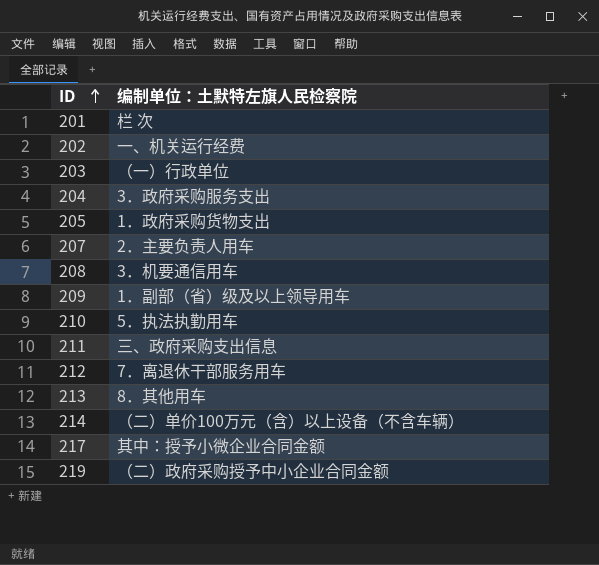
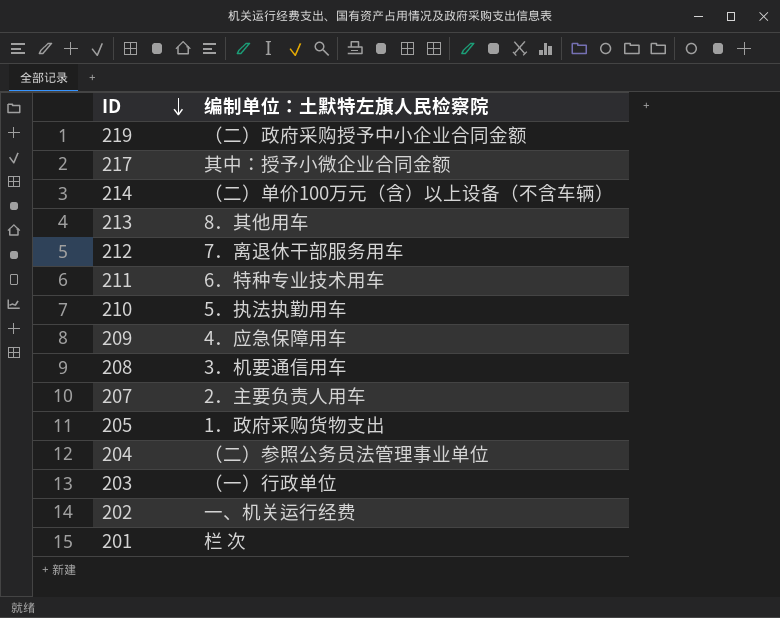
row order: ID ascending -> ID descending
211 | 编制单位：土默特左旗人民检察院: 三、政府采购支出信息 -> 6．特种专业技术用车
209 | 编制单位：土默特左旗人民检察院: 1．副部（省）级及以上领导用车 -> 4．应急保障用车
204 | 编制单位：土默特左旗人民检察院: 3．政府采购服务支出 -> （二）参照公务员法管理事业单位

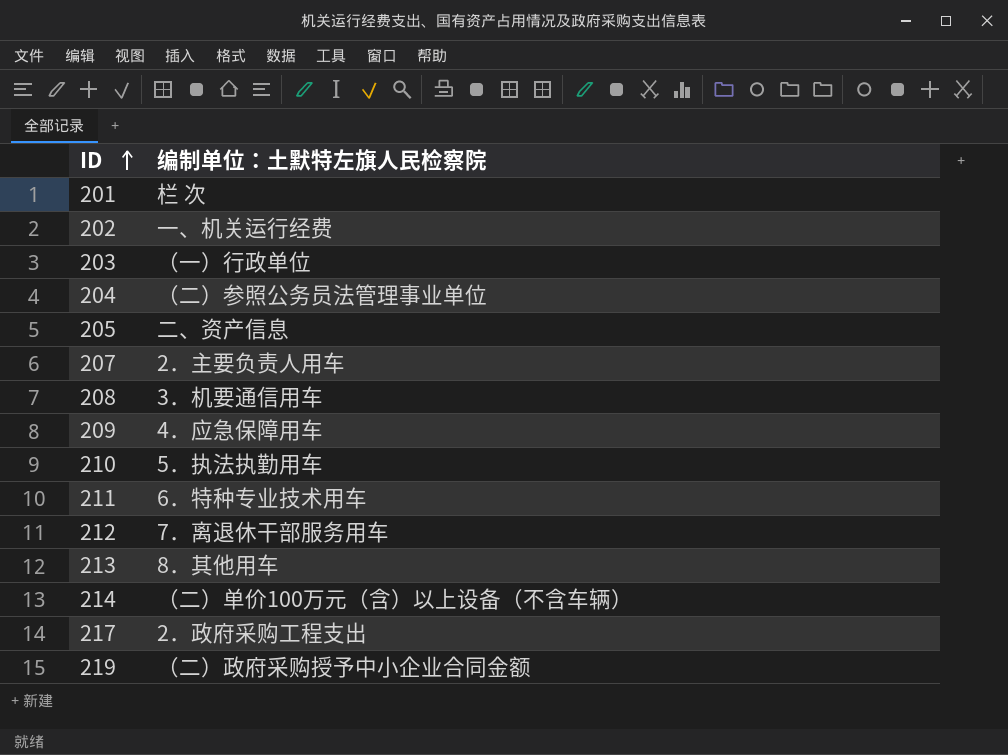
row order: ID descending -> ID ascending
205 | 编制单位：土默特左旗人民检察院: 1．政府采购货物支出 -> 二、资产信息
217 | 编制单位：土默特左旗人民检察院: 其中：授予小微企业合同金额 -> 2．政府采购工程支出

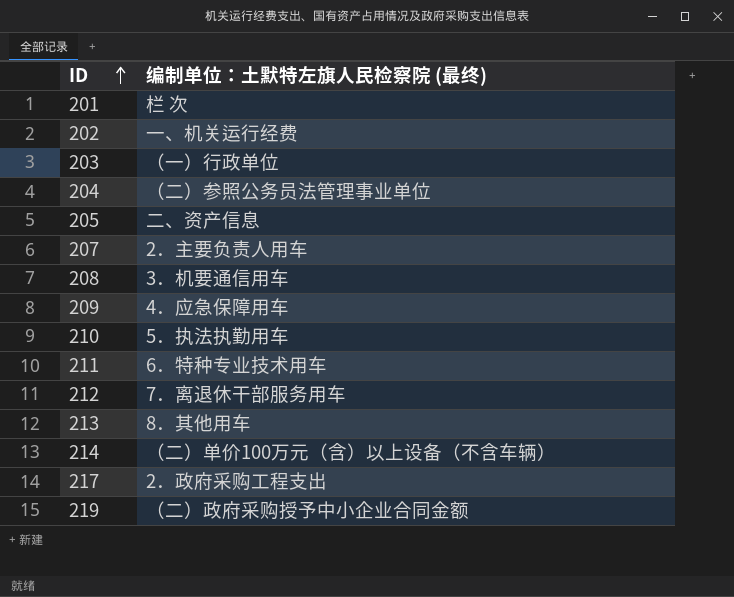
column name: 编制单位：土默特左旗人民检察院 -> 编制单位：土默特左旗人民检察院 (最终)

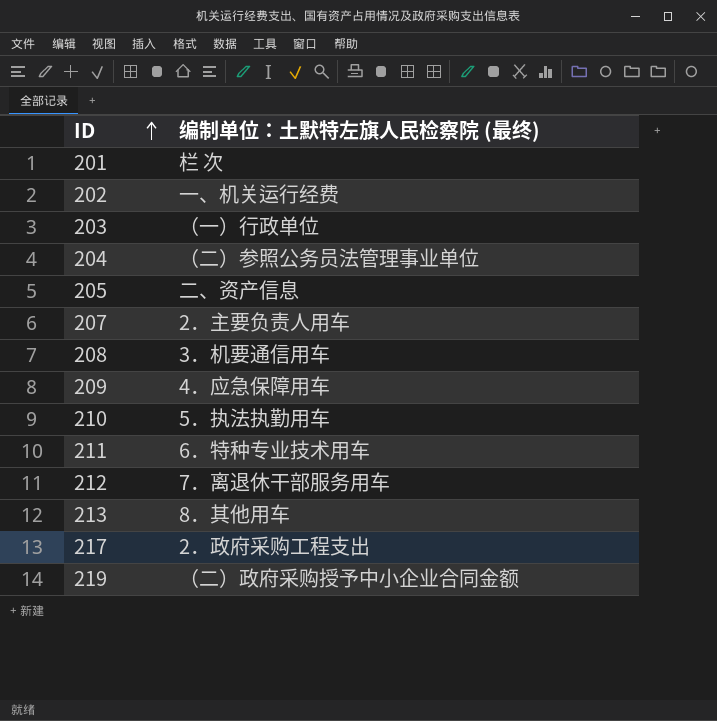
row 214: （二）单价100万元（含）以上设备（不含车辆） -> none

